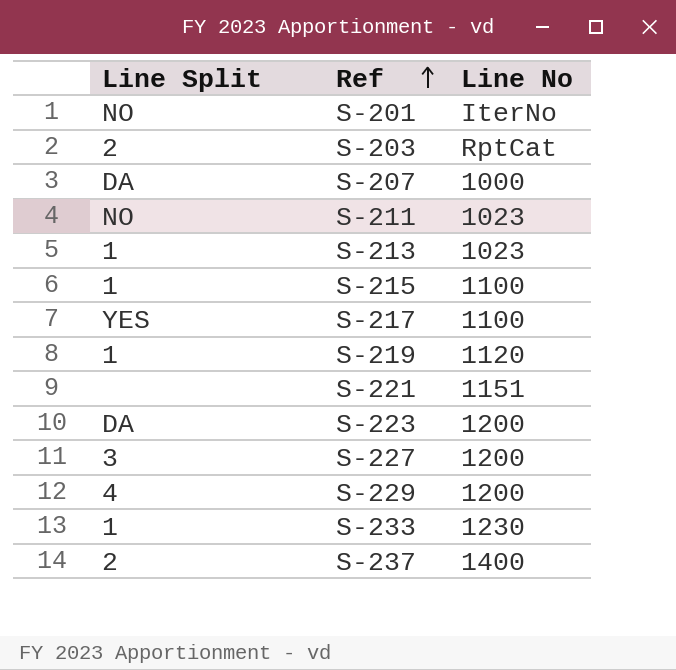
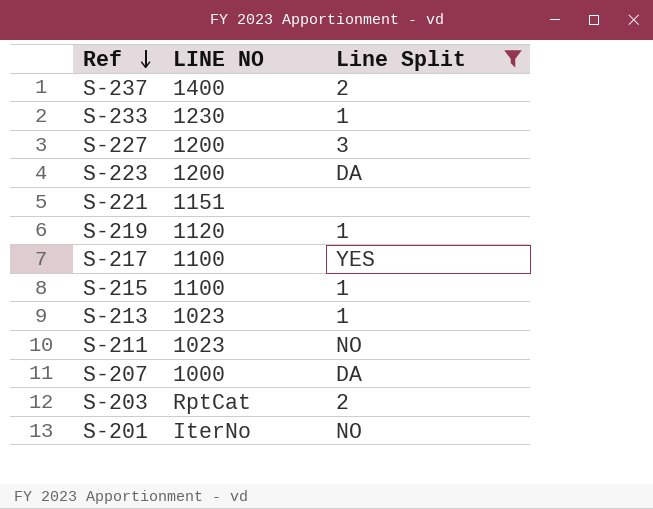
filter: none -> Line Split != 4
row order: Ref ascending -> Ref descending
column name: Line No -> LINE NO
column Line Split | position: 1 -> 3

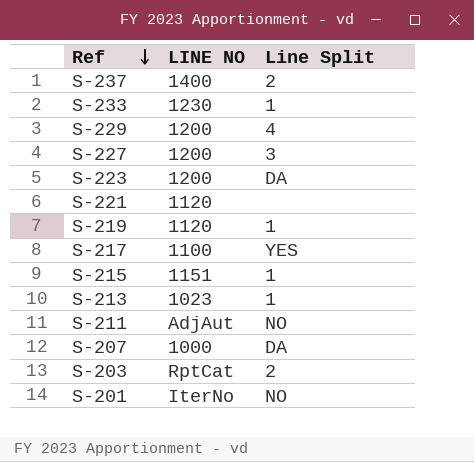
filter: Line Split != 4 -> none
S-221 | LINE NO: 1151 -> 1120
S-215 | LINE NO: 1100 -> 1151
S-211 | LINE NO: 1023 -> AdjAut

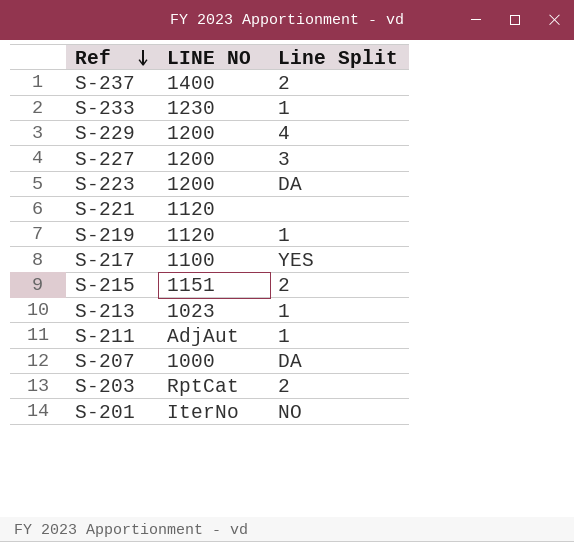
S-215 | Line Split: 1 -> 2
S-211 | Line Split: NO -> 1

